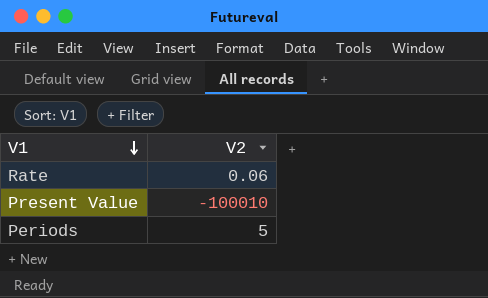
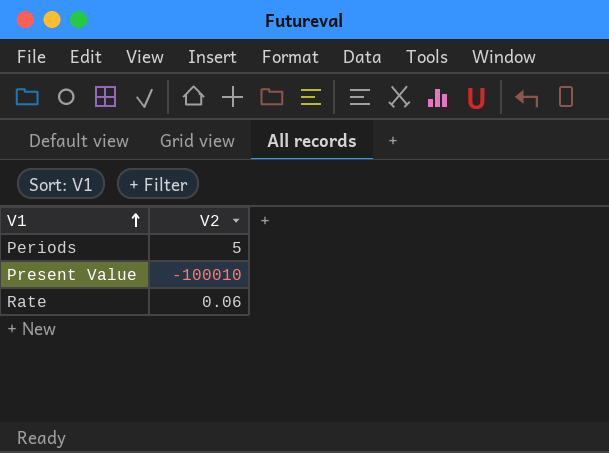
row order: V1 descending -> V1 ascending

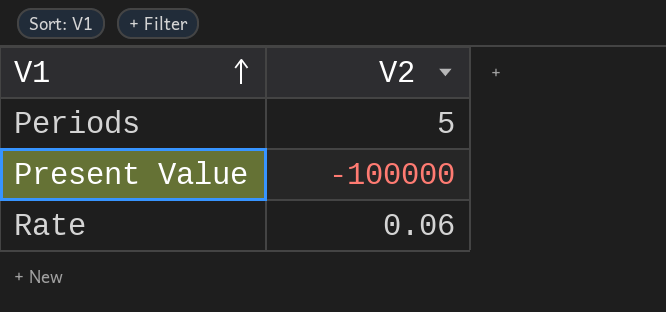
Present Value | V2: -100010 -> -100000

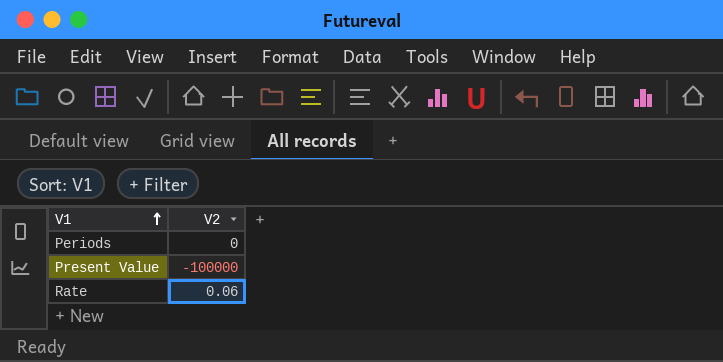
Periods | V2: 5 -> 0

